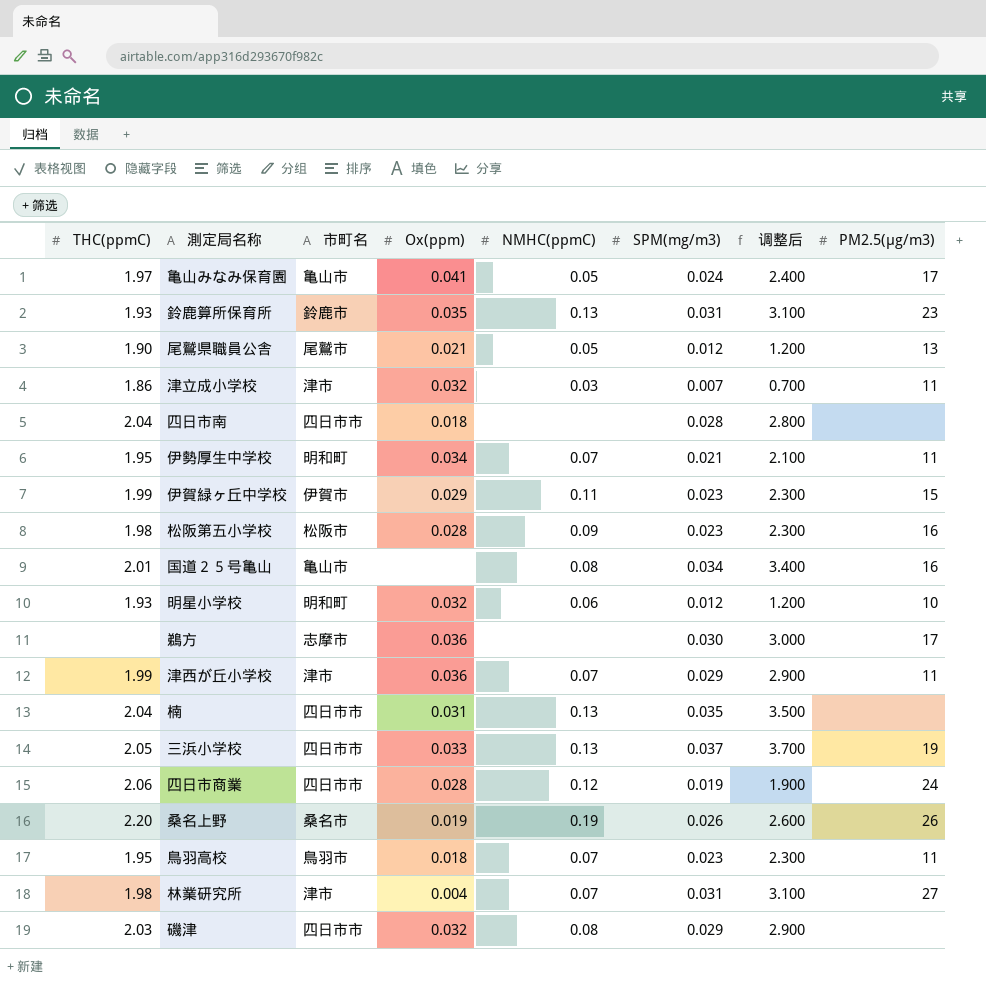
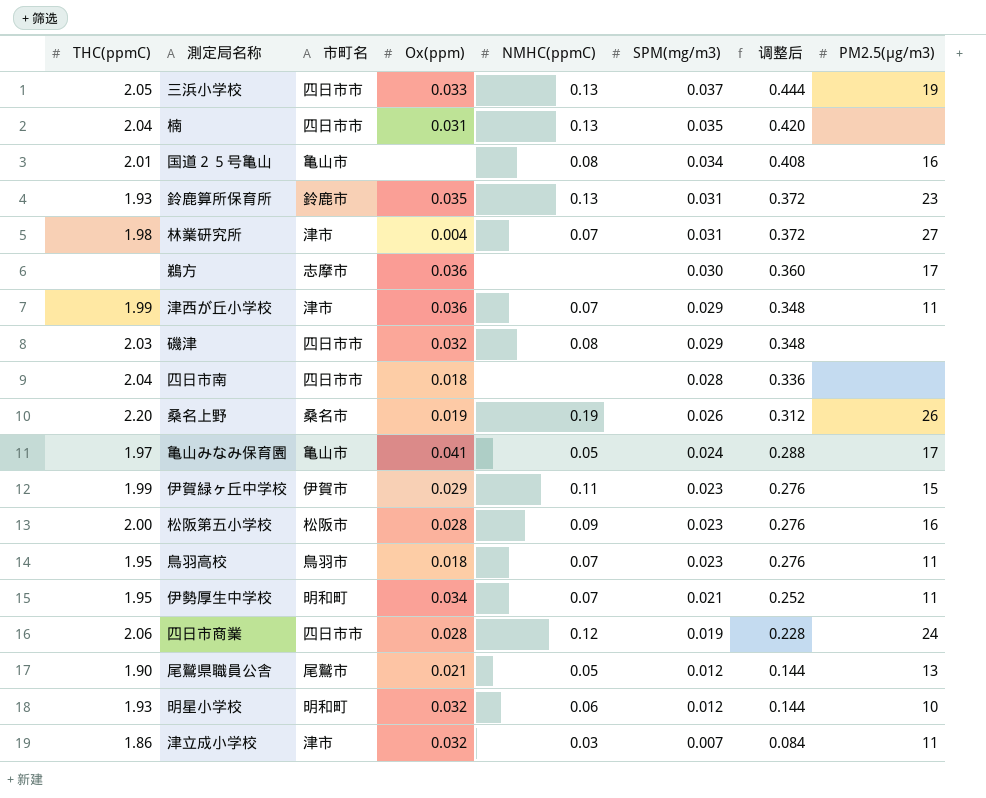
row order: none -> SPM(mg/m3) descending
column 调整后 | formula: [SPM(mg/m3)] * 100 -> [SPM(mg/m3)] * 12
松阪第五小学校 | THC(ppmC): 1.98 -> 2.00

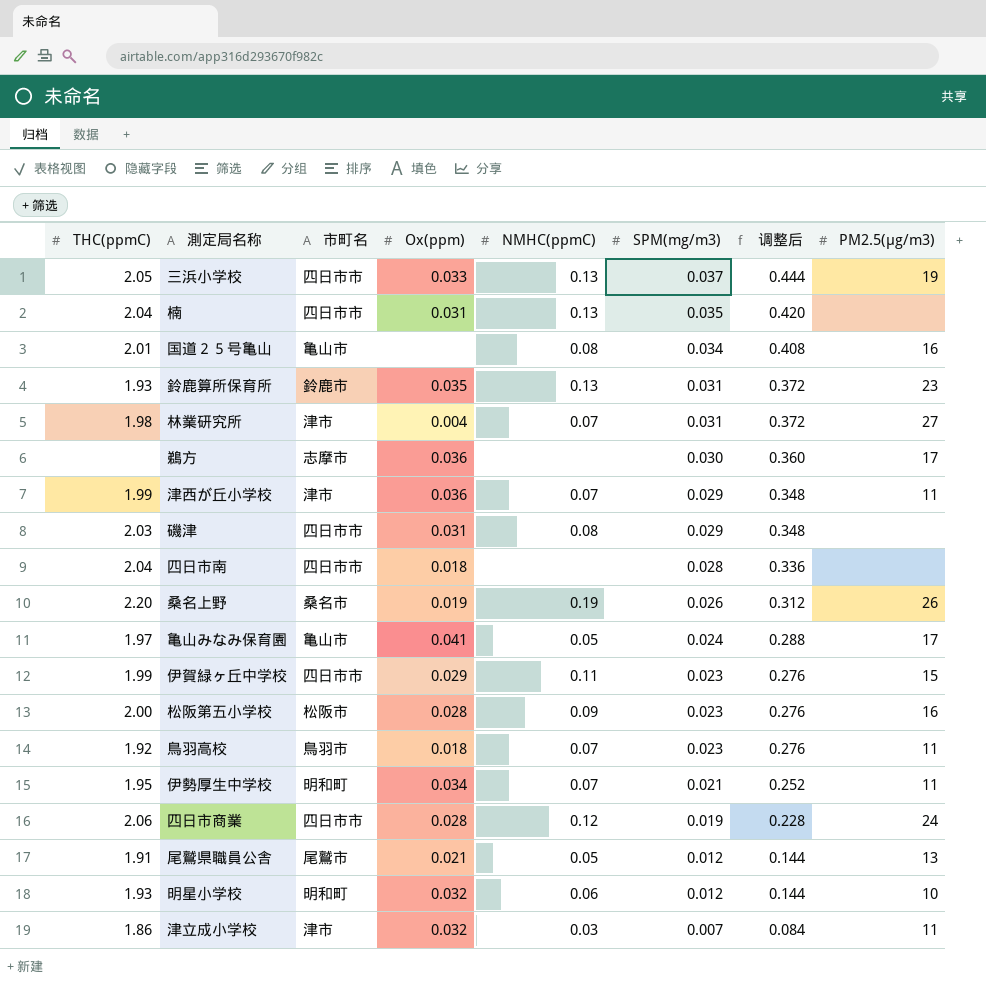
磯津 | Ox(ppm): 0.032 -> 0.031
伊賀緑ヶ丘中学校 | 市町名: 伊賀市 -> 四日市市
鳥羽高校 | THC(ppmC): 1.95 -> 1.92
尾鷲県職員公舎 | THC(ppmC): 1.90 -> 1.91

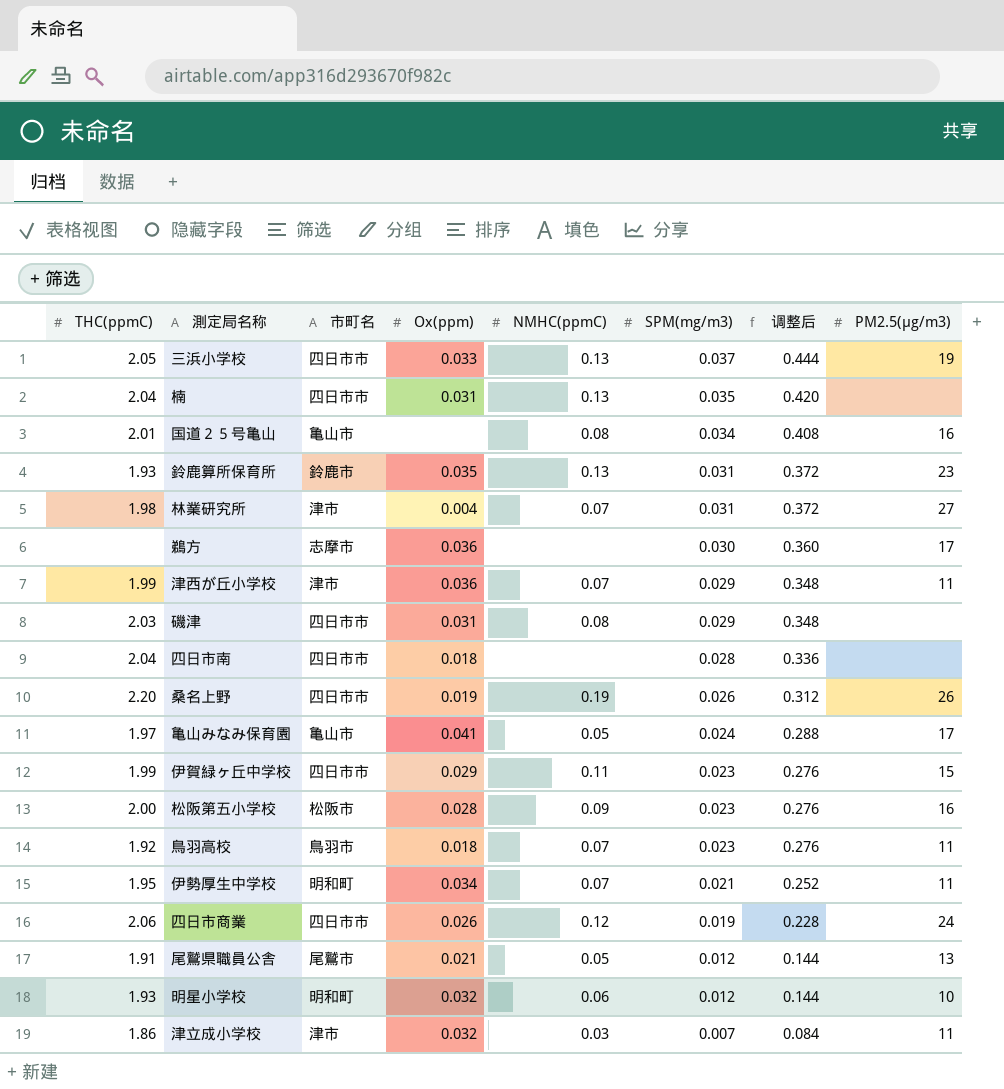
桑名上野 | 市町名: 桑名市 -> 四日市市
四日市商業 | Ox(ppm): 0.028 -> 0.026

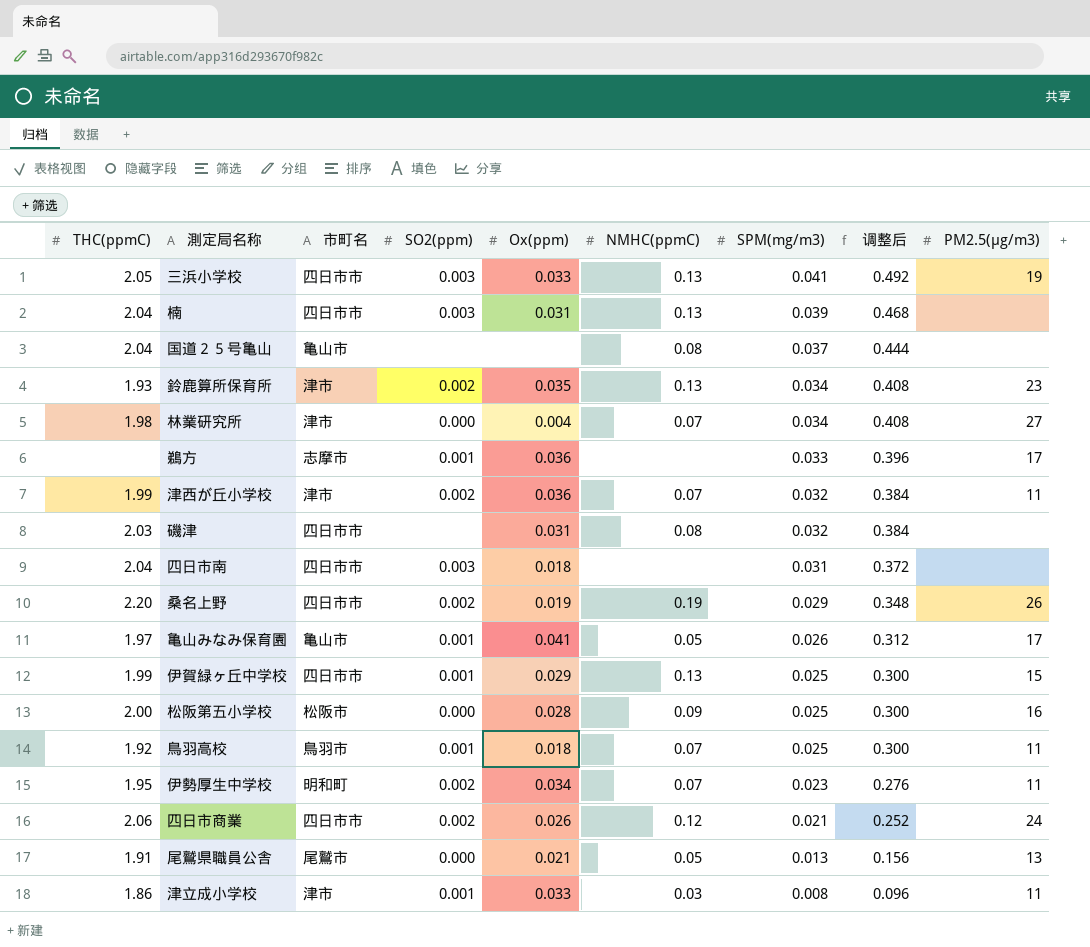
column SO2(ppm) | position: none -> 4
row 明星小学校: 1.93 | 明和町 | 0.032 | 0.06 | 0.012 | 0.144 | 10 -> none
三浜小学校 | SPM(mg/m3): 0.037 -> 0.041
三浜小学校 | 调整后: 0.444 -> 0.492
楠 | SPM(mg/m3): 0.035 -> 0.039
楠 | 调整后: 0.420 -> 0.468
国道２５号亀山 | THC(ppmC): 2.01 -> 2.04
国道２５号亀山 | SPM(mg/m3): 0.034 -> 0.037
国道２５号亀山 | 调整后: 0.408 -> 0.444
国道２５号亀山 | PM2.5(μg/m3): 16 -> none
鈴鹿算所保育所 | 市町名: 鈴鹿市 -> 津市
鈴鹿算所保育所 | SPM(mg/m3): 0.031 -> 0.034
鈴鹿算所保育所 | 调整后: 0.372 -> 0.408
林業研究所 | SPM(mg/m3): 0.031 -> 0.034
林業研究所 | 调整后: 0.372 -> 0.408
鵜方 | SPM(mg/m3): 0.030 -> 0.033
鵜方 | 调整后: 0.360 -> 0.396
津西が丘小学校 | SPM(mg/m3): 0.029 -> 0.032
津西が丘小学校 | 调整后: 0.348 -> 0.384
磯津 | SPM(mg/m3): 0.029 -> 0.032
磯津 | 调整后: 0.348 -> 0.384
四日市南 | SPM(mg/m3): 0.028 -> 0.031
四日市南 | 调整后: 0.336 -> 0.372
桑名上野 | SPM(mg/m3): 0.026 -> 0.029
桑名上野 | 调整后: 0.312 -> 0.348
亀山みなみ保育園 | SPM(mg/m3): 0.024 -> 0.026
亀山みなみ保育園 | 调整后: 0.288 -> 0.312
伊賀緑ヶ丘中学校 | NMHC(ppmC): 0.11 -> 0.13
伊賀緑ヶ丘中学校 | SPM(mg/m3): 0.023 -> 0.025
伊賀緑ヶ丘中学校 | 调整后: 0.276 -> 0.300
松阪第五小学校 | SPM(mg/m3): 0.023 -> 0.025
松阪第五小学校 | 调整后: 0.276 -> 0.300
鳥羽高校 | SPM(mg/m3): 0.023 -> 0.025
鳥羽高校 | 调整后: 0.276 -> 0.300
伊勢厚生中学校 | SPM(mg/m3): 0.021 -> 0.023
伊勢厚生中学校 | 调整后: 0.252 -> 0.276
四日市商業 | SPM(mg/m3): 0.019 -> 0.021
四日市商業 | 调整后: 0.228 -> 0.252
尾鷲県職員公舎 | SPM(mg/m3): 0.012 -> 0.013
尾鷲県職員公舎 | 调整后: 0.144 -> 0.156
津立成小学校 | Ox(ppm): 0.032 -> 0.033
津立成小学校 | SPM(mg/m3): 0.007 -> 0.008
津立成小学校 | 调整后: 0.084 -> 0.096

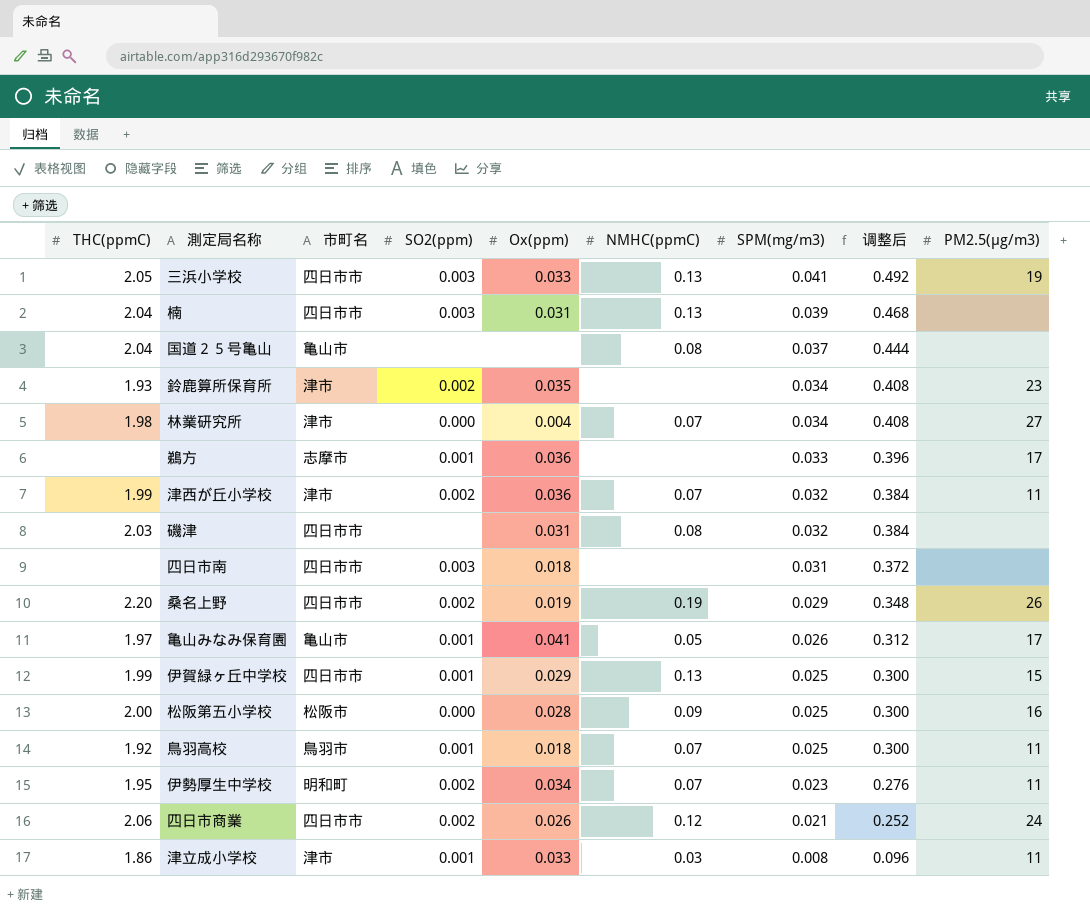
row 尾鷲県職員公舎: 1.91 | 尾鷲市 | 0.000 | 0.021 | 0.05 | 0.013 | 0.156 | 13 -> none
鈴鹿算所保育所 | NMHC(ppmC): 0.13 -> none
四日市南 | THC(ppmC): 2.04 -> none

